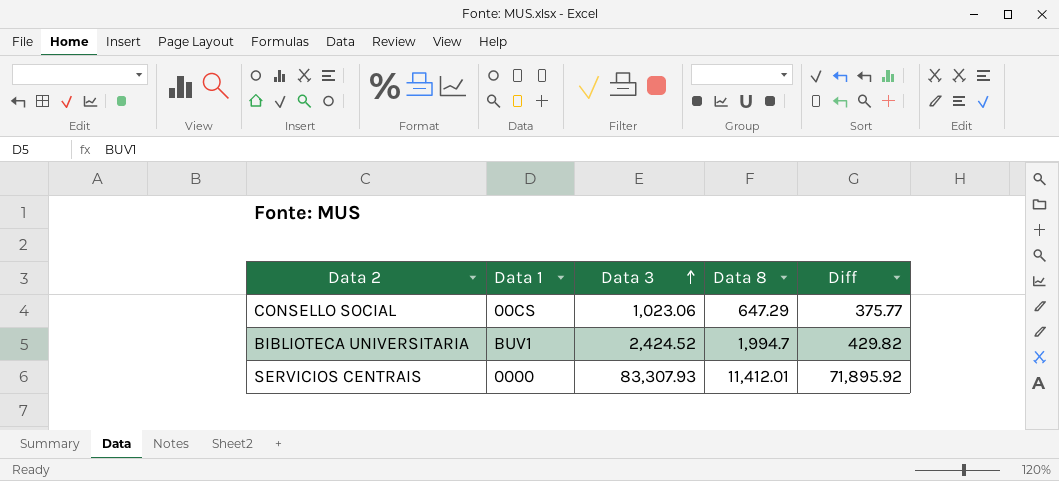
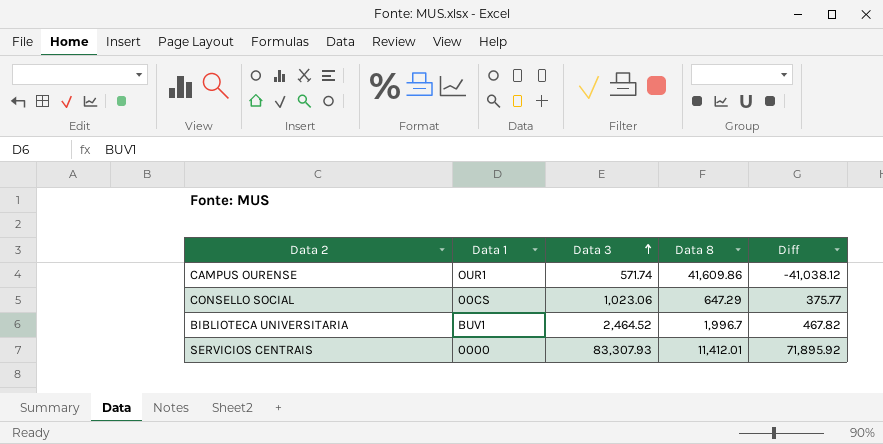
row CAMPUS OURENSE: none -> OUR1 | 571.74 | 41,609.86 | -41,038.12
BIBLIOTECA UNIVERSITARIA | Data 3: 2,424.52 -> 2,464.52
BIBLIOTECA UNIVERSITARIA | Data 8: 1,994.7 -> 1,996.7
BIBLIOTECA UNIVERSITARIA | Diff: 429.82 -> 467.82

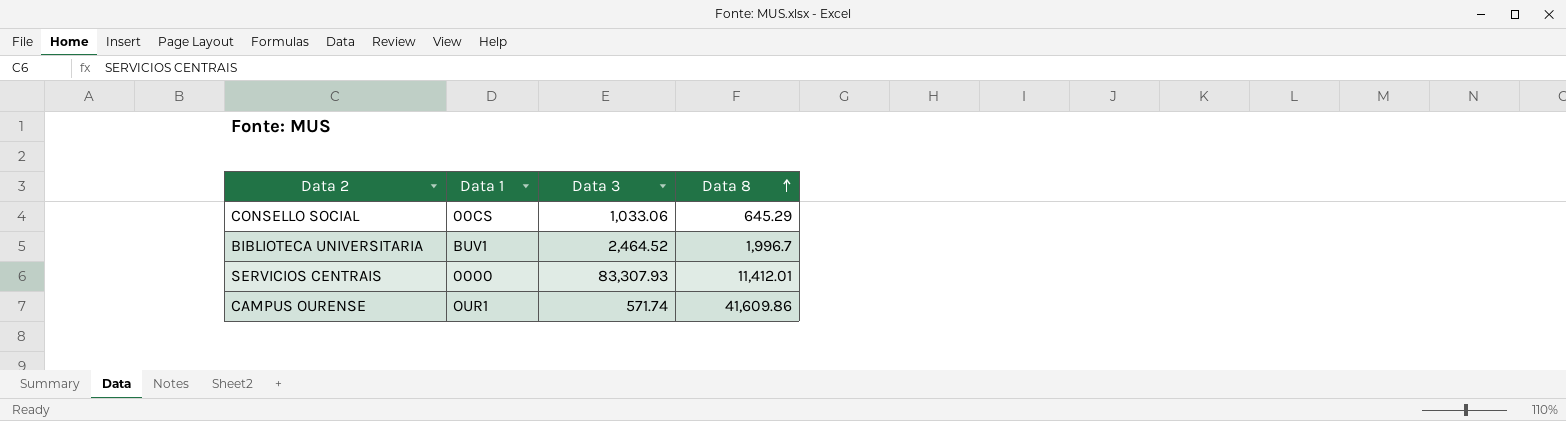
row order: Data 3 ascending -> Data 8 ascending
column Diff | formula: [Data 3] - [Data 8] -> none
CONSELLO SOCIAL | Data 3: 1,023.06 -> 1,033.06
CONSELLO SOCIAL | Data 8: 647.29 -> 645.29

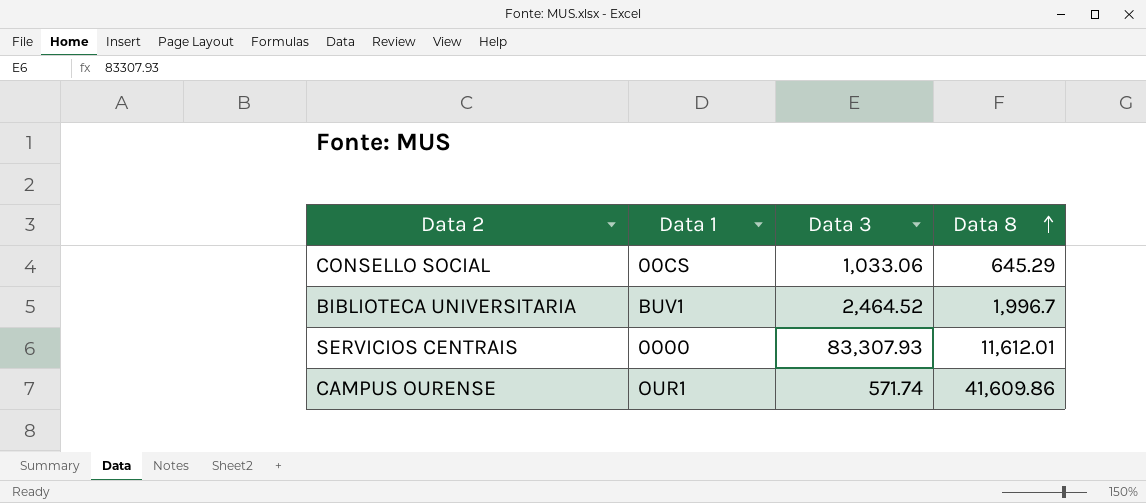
SERVICIOS CENTRAIS | Data 8: 11,412.01 -> 11,612.01

